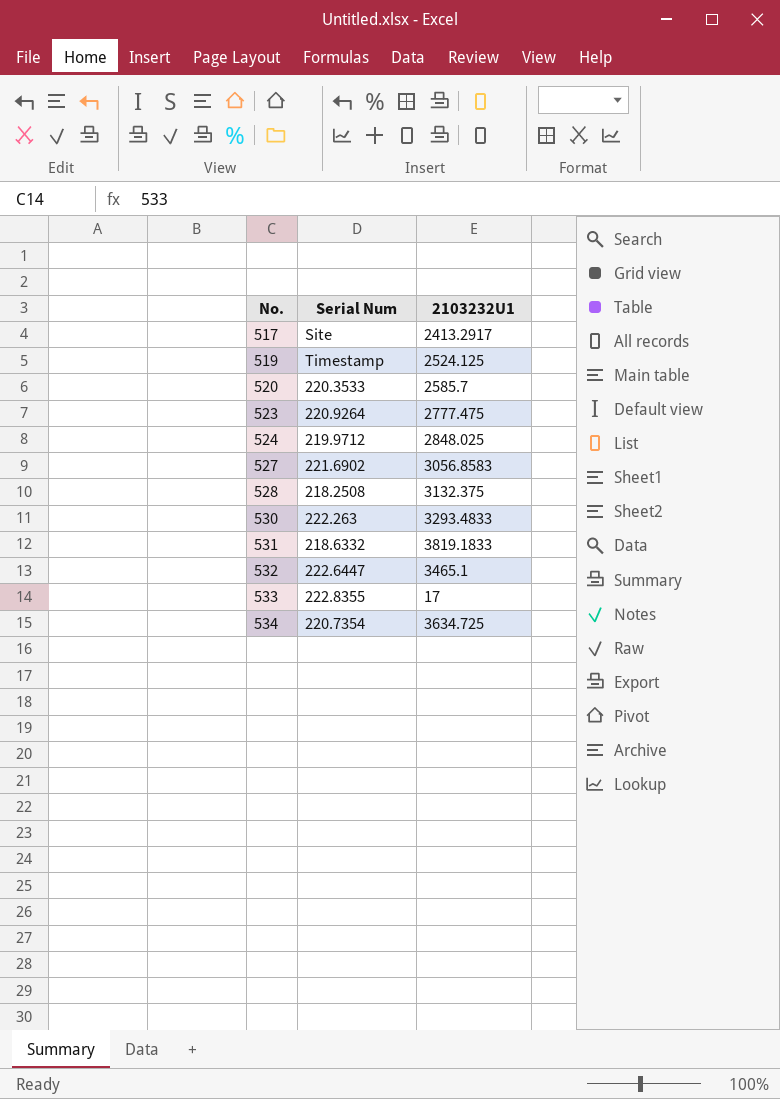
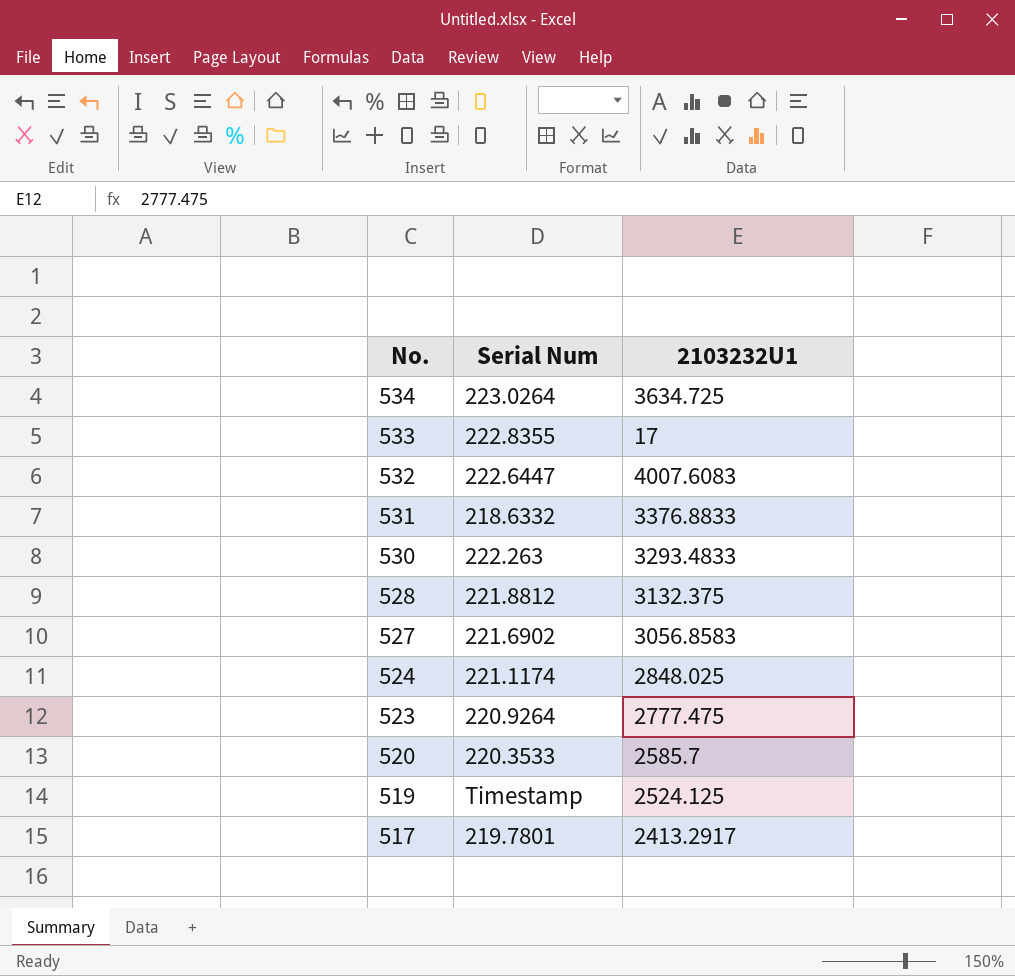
row order: No. ascending -> No. descending
534 | Serial Num: 220.7354 -> 223.0264
532 | 2103232U1: 3465.1 -> 4007.6083
531 | 2103232U1: 3819.1833 -> 3376.8833
528 | Serial Num: 218.2508 -> 221.8812
524 | Serial Num: 219.9712 -> 221.1174
517 | Serial Num: Site -> 219.7801

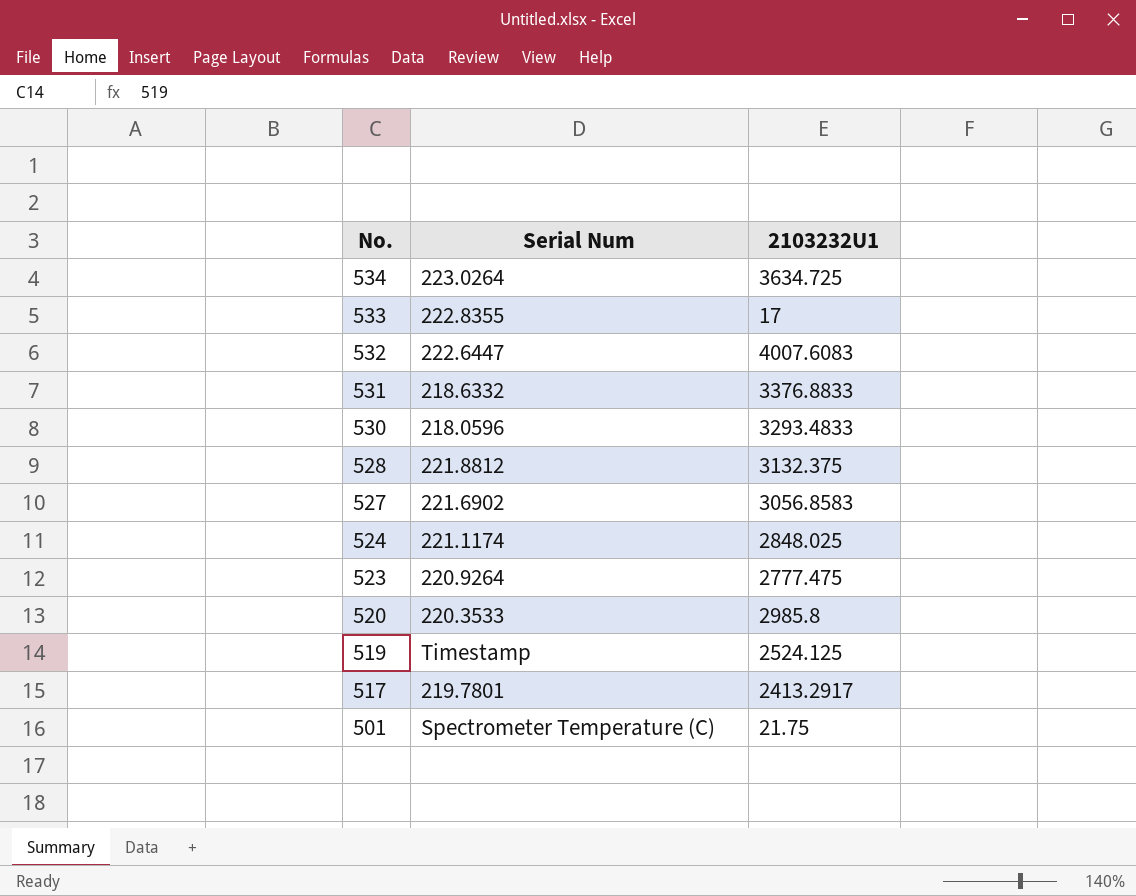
530 | Serial Num: 222.263 -> 218.0596
520 | 2103232U1: 2585.7 -> 2985.8
row 501: none -> Spectrometer Temperature (C) | 21.75

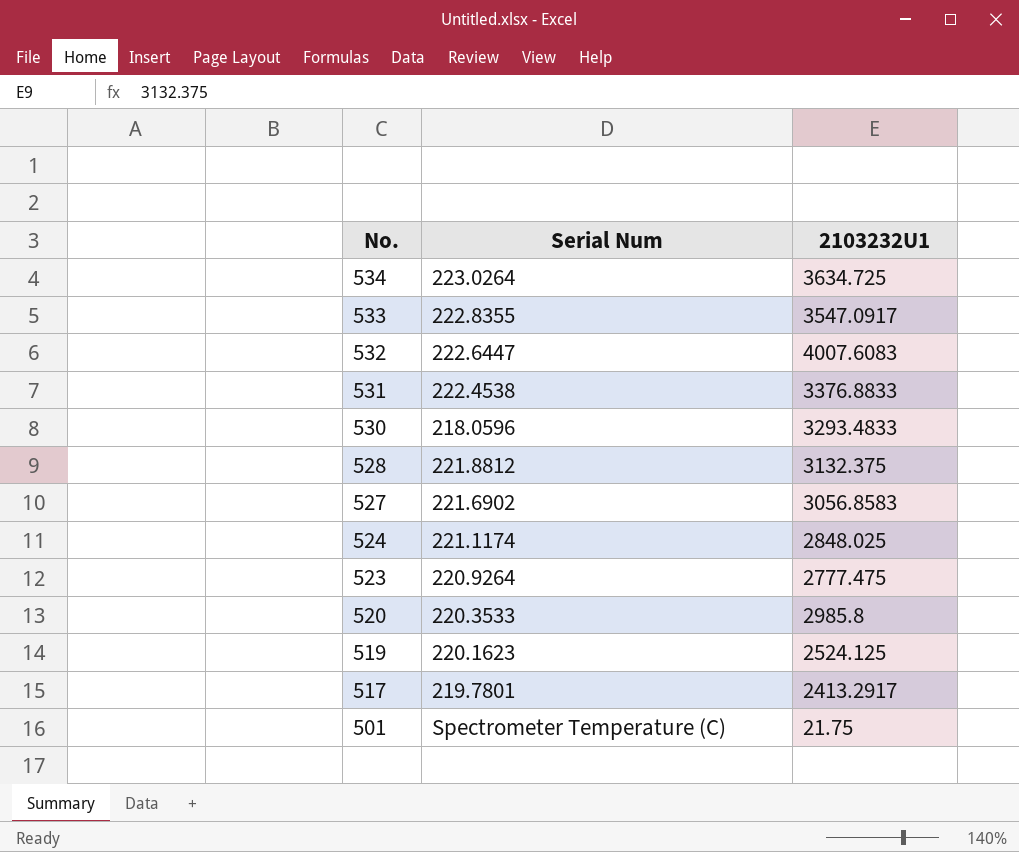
533 | 2103232U1: 17 -> 3547.0917
531 | Serial Num: 218.6332 -> 222.4538
519 | Serial Num: Timestamp -> 220.1623

